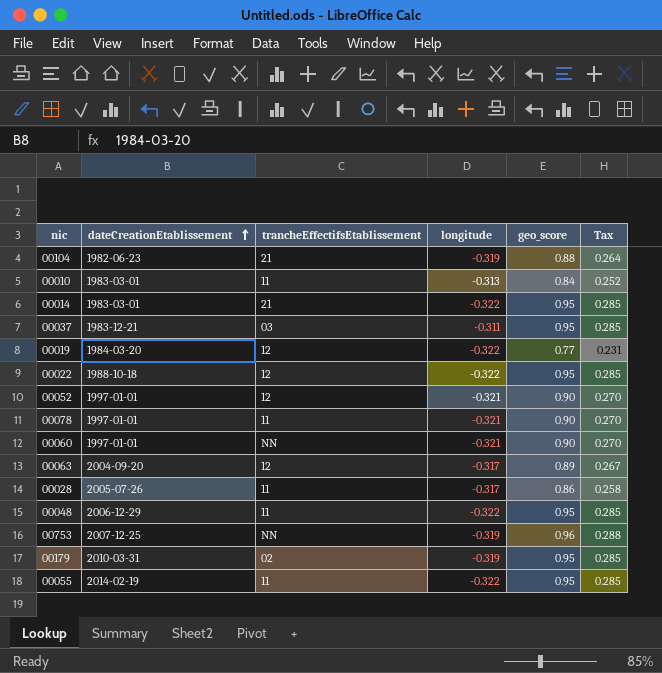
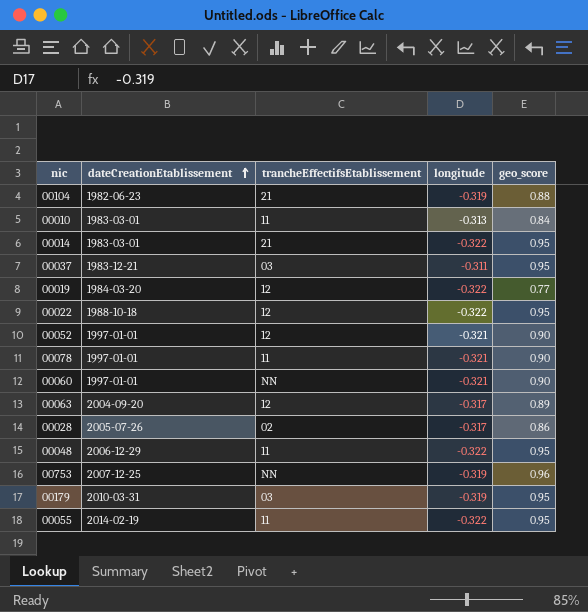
column Tax | formula: [geo_score] * 0.3 -> none
00028 | trancheEffectifsEtablissement: 11 -> 02
00179 | trancheEffectifsEtablissement: 02 -> 03

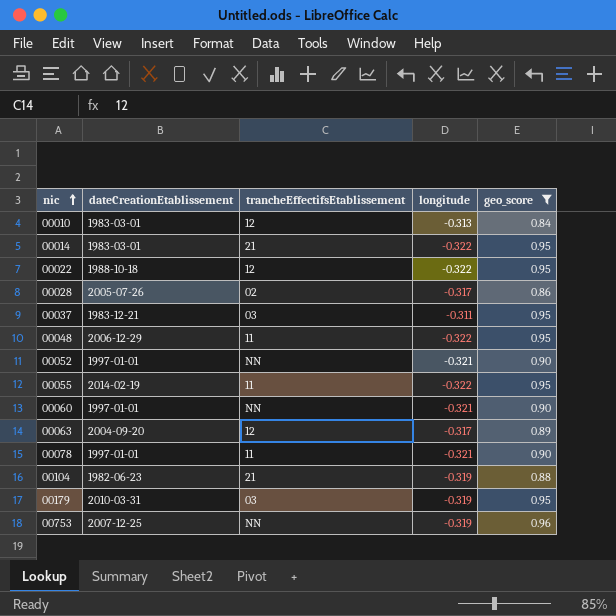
filter: none -> geo_score != 0.77
row order: dateCreationEtablissement ascending -> nic ascending
00010 | trancheEffectifsEtablissement: 11 -> 12
00052 | trancheEffectifsEtablissement: 12 -> NN

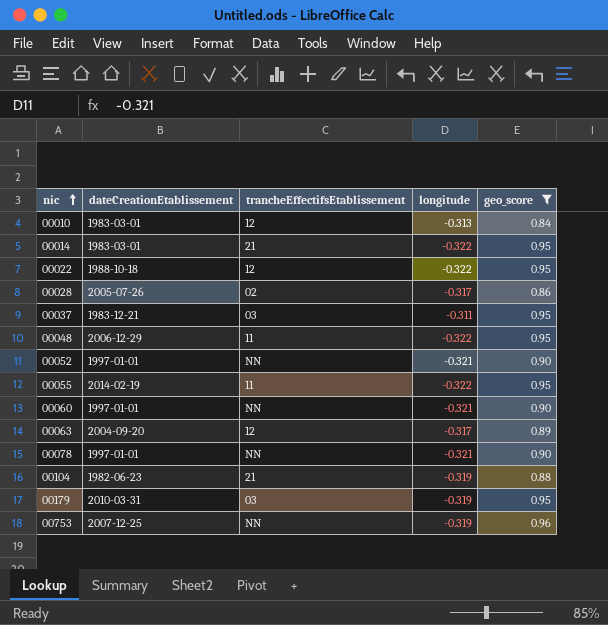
00078 | trancheEffectifsEtablissement: 11 -> NN

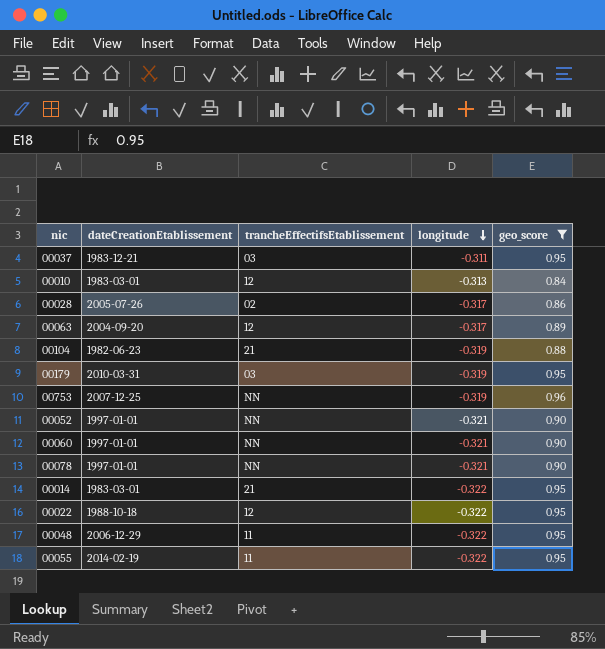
row order: nic ascending -> longitude descending

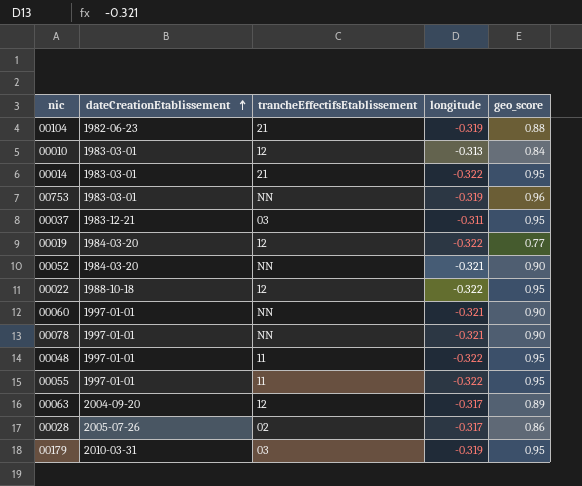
filter: geo_score != 0.77 -> none
row order: longitude descending -> dateCreationEtablissement ascending
00753 | dateCreationEtablissement: 2007-12-25 -> 1983-03-01
00052 | dateCreationEtablissement: 1997-01-01 -> 1984-03-20
00048 | dateCreationEtablissement: 2006-12-29 -> 1997-01-01
00055 | dateCreationEtablissement: 2014-02-19 -> 1997-01-01

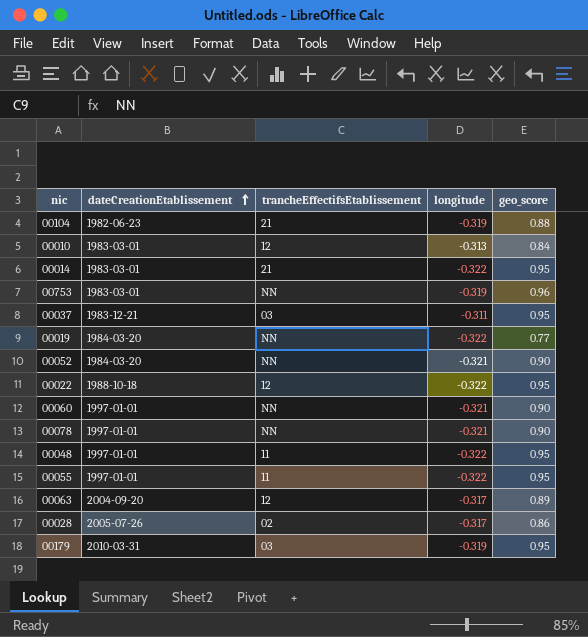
00019 | trancheEffectifsEtablissement: 12 -> NN

